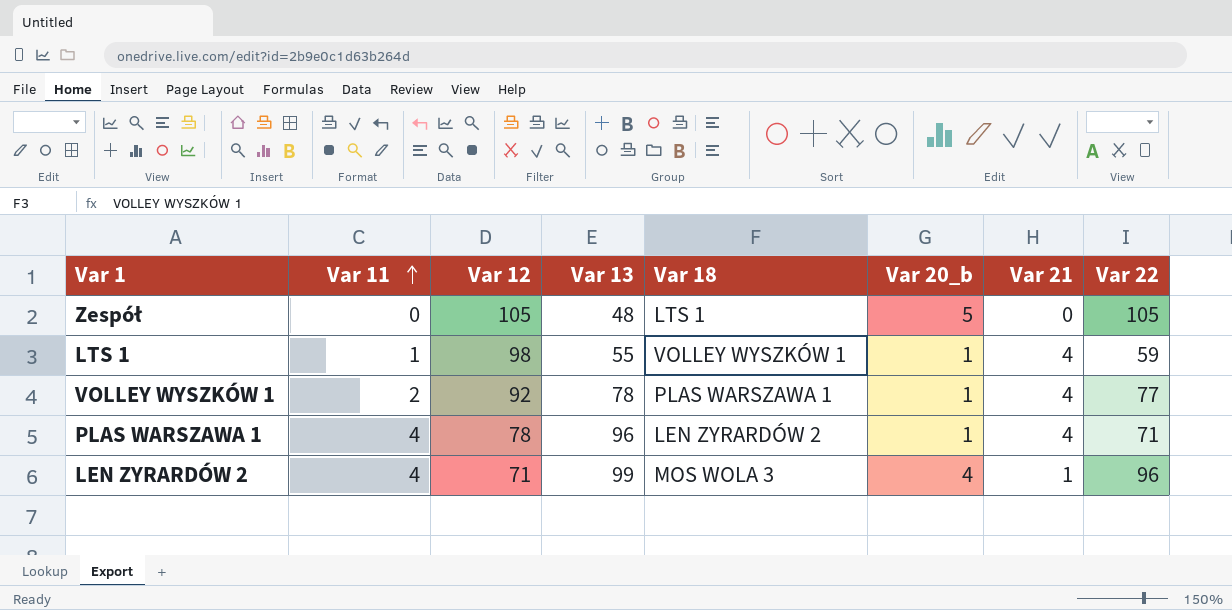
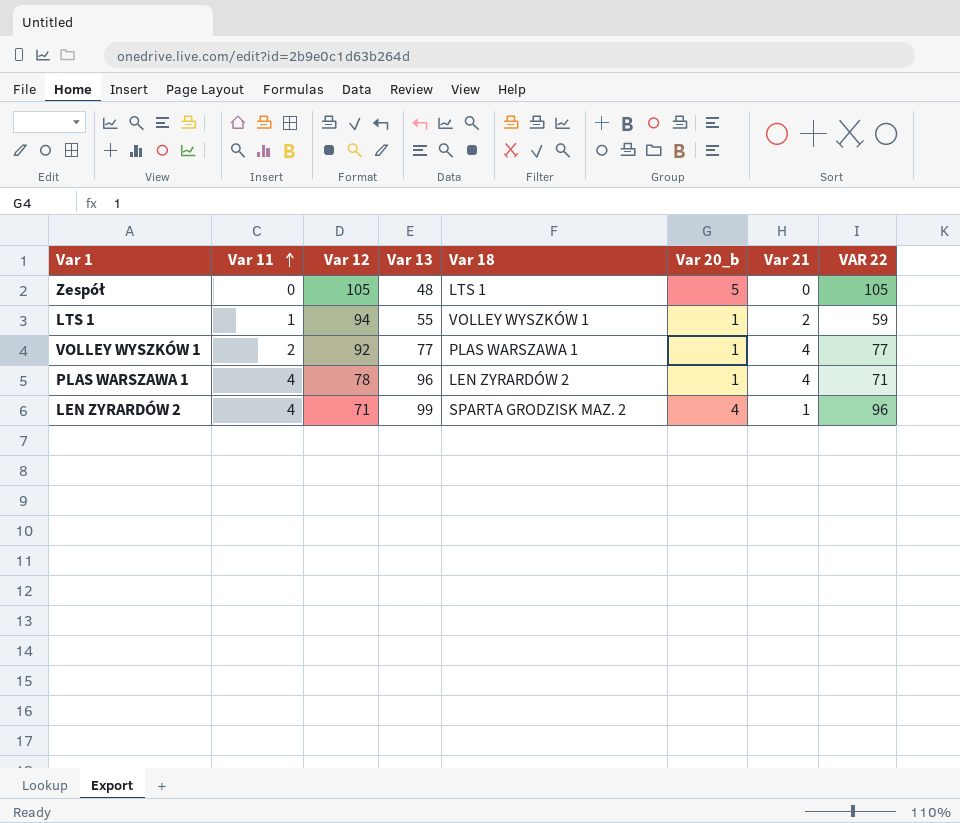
column name: Var 22 -> VAR 22
LTS 1 | Var 12: 98 -> 94
LTS 1 | Var 21: 4 -> 2
VOLLEY WYSZKÓW 1 | Var 13: 78 -> 77
LEN ZYRARDÓW 2 | Var 18: MOS WOLA 3 -> SPARTA GRODZISK MAZ. 2

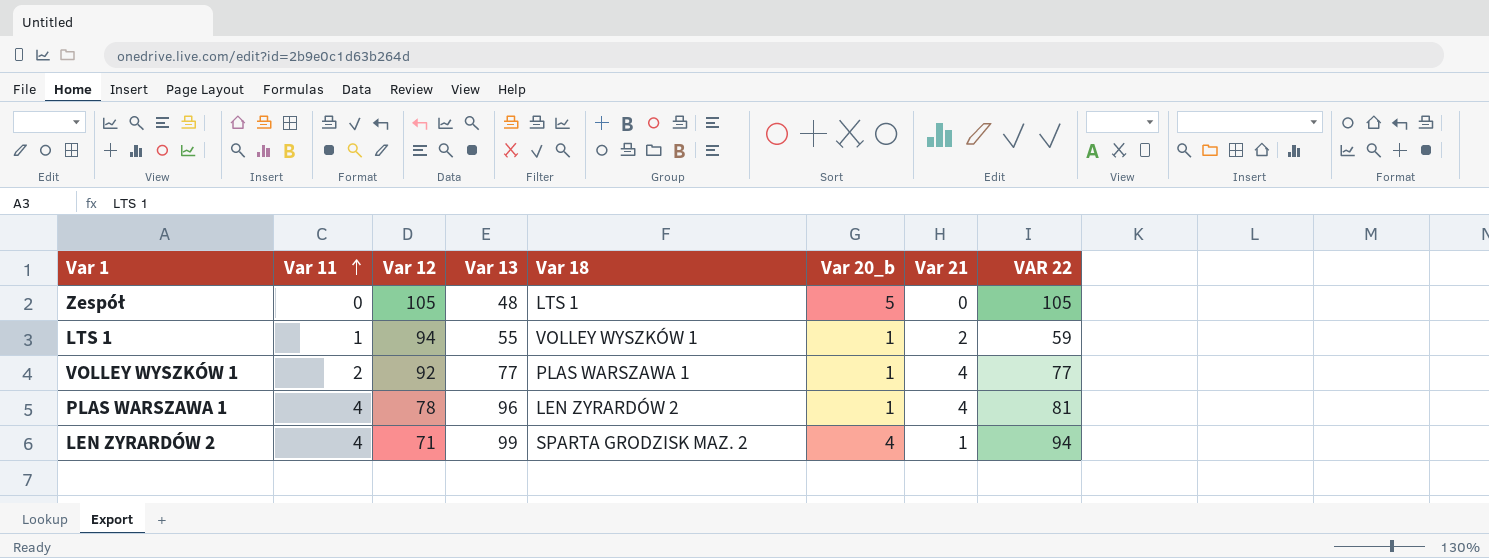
PLAS WARSZAWA 1 | VAR 22: 71 -> 81
LEN ZYRARDÓW 2 | VAR 22: 96 -> 94

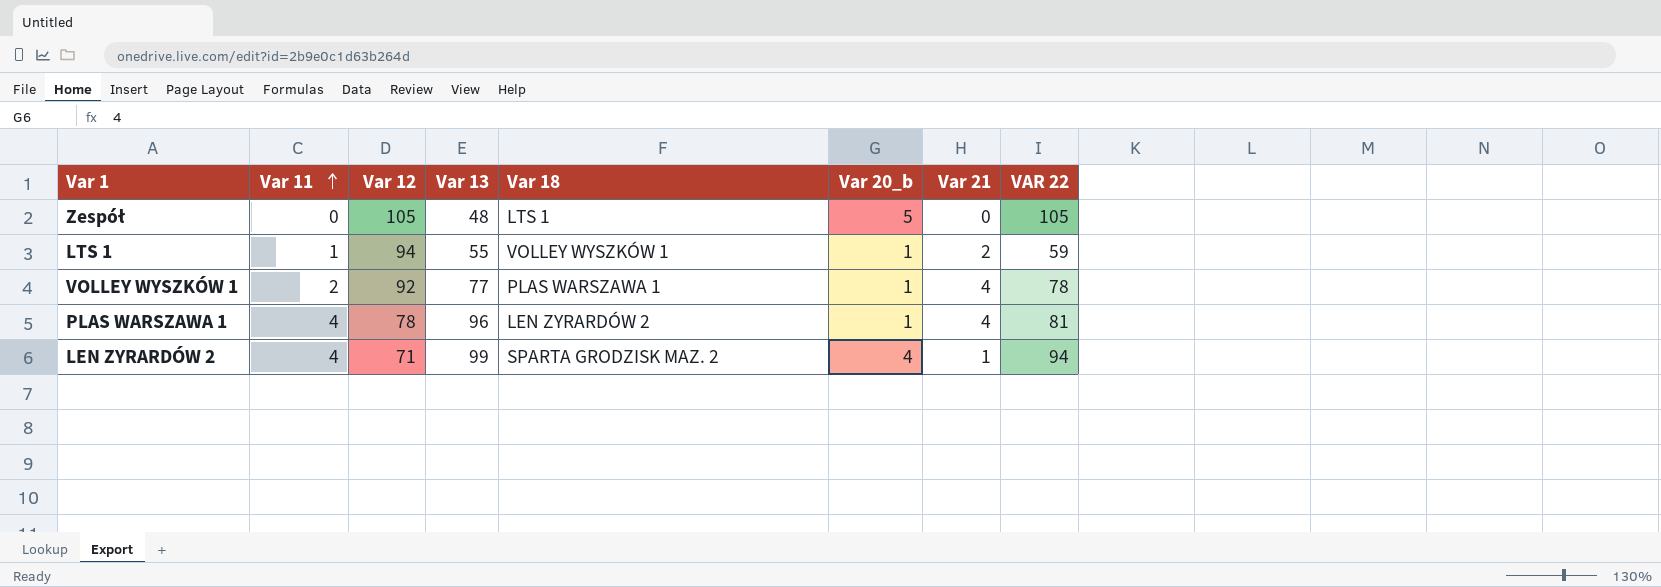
VOLLEY WYSZKÓW 1 | VAR 22: 77 -> 78

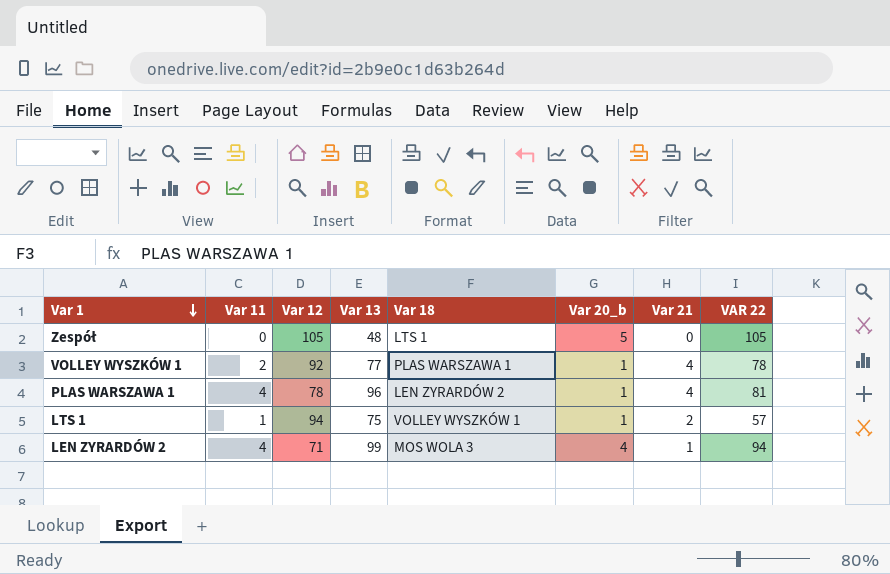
row order: Var 11 ascending -> Var 1 descending
LTS 1 | Var 13: 55 -> 75
LTS 1 | VAR 22: 59 -> 57
LEN ZYRARDÓW 2 | Var 18: SPARTA GRODZISK MAZ. 2 -> MOS WOLA 3

